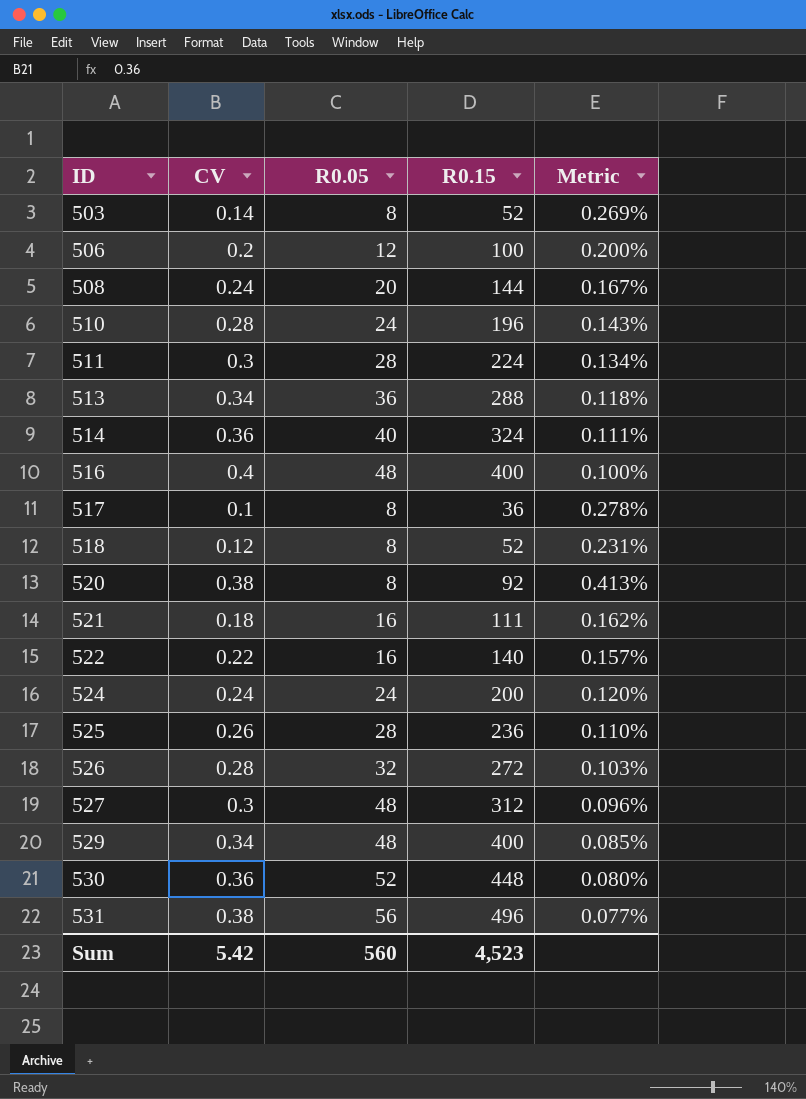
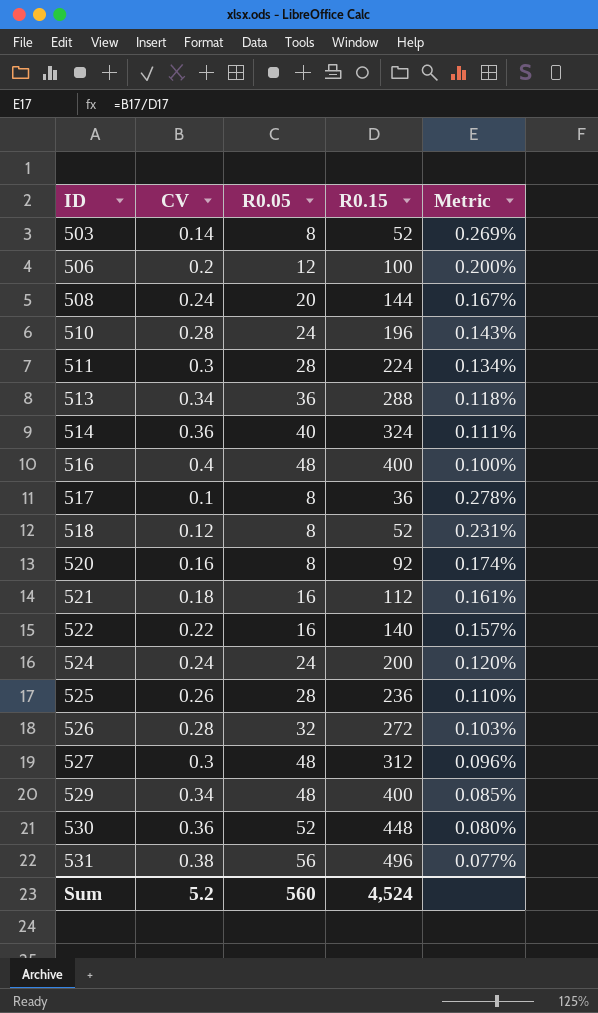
520 | CV: 0.38 -> 0.16
520 | Metric: 0.413% -> 0.174%
521 | R0.15: 111 -> 112
521 | Metric: 0.162% -> 0.161%
Sum | CV: 5.42 -> 5.2
Sum | R0.15: 4,523 -> 4,524

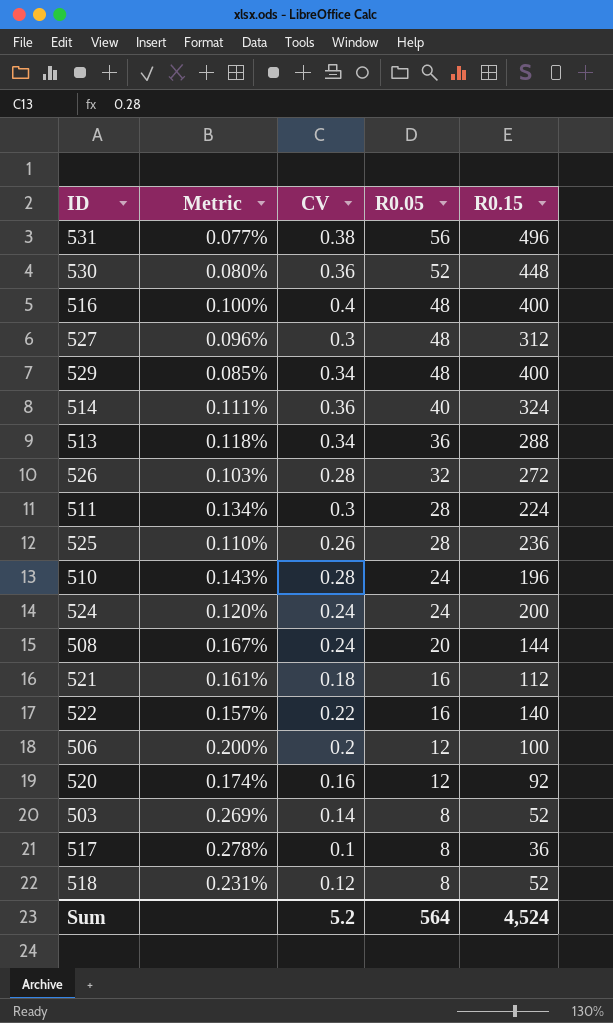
row order: ID ascending -> R0.05 descending
column Metric | position: 5 -> 2
520 | R0.05: 8 -> 12
Sum | R0.05: 560 -> 564

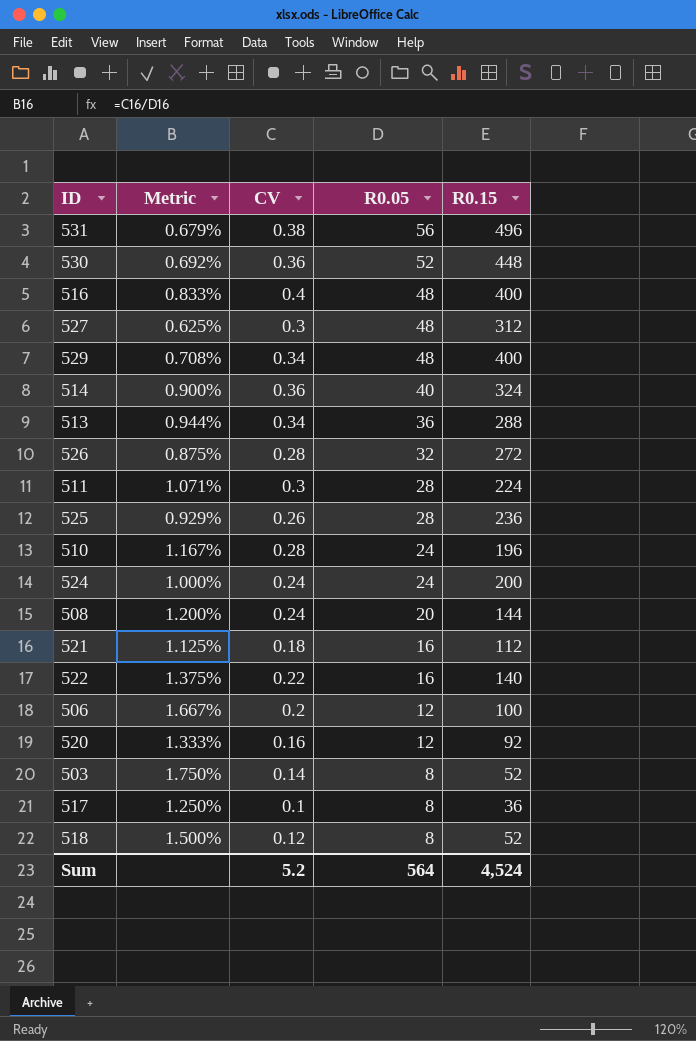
column Metric | formula: [CV] / [R0.15] -> [CV] / [R0.05]

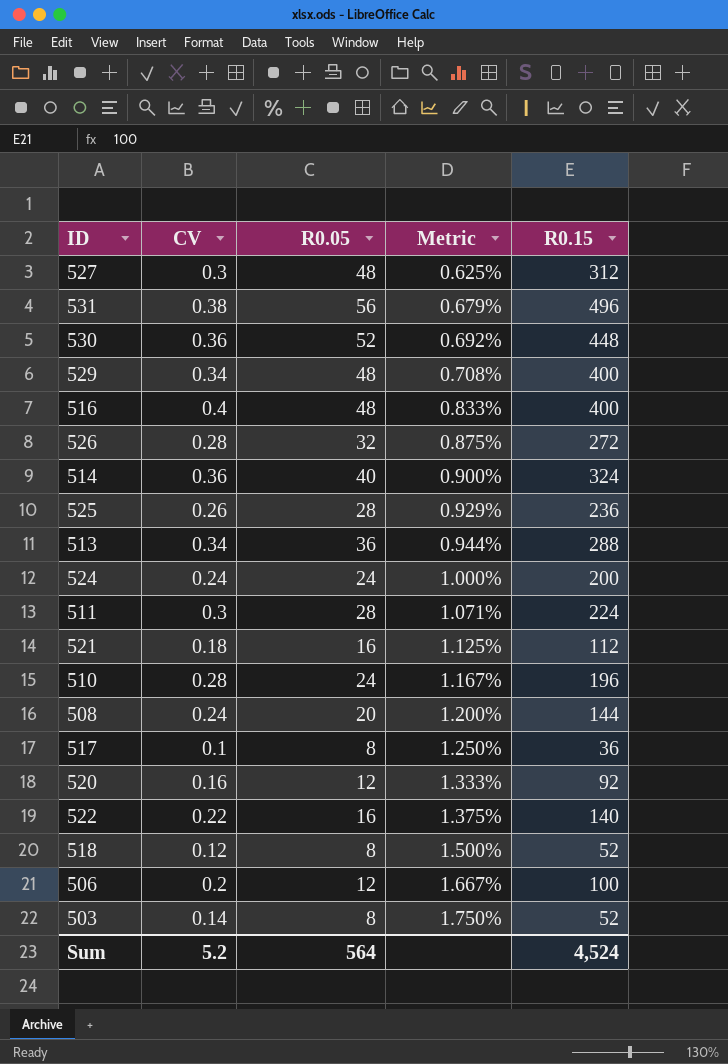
row order: R0.05 descending -> Metric ascending
column Metric | position: 2 -> 4

